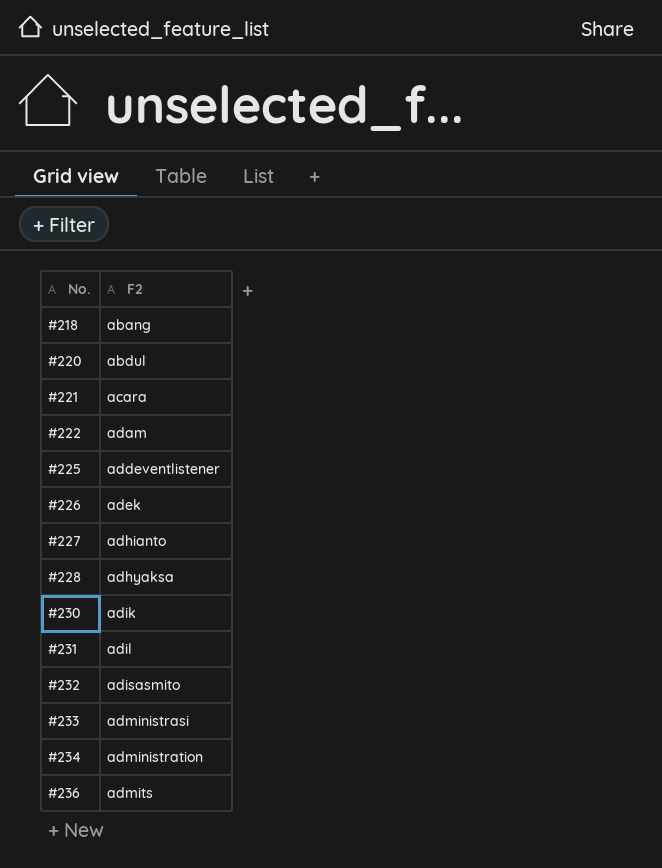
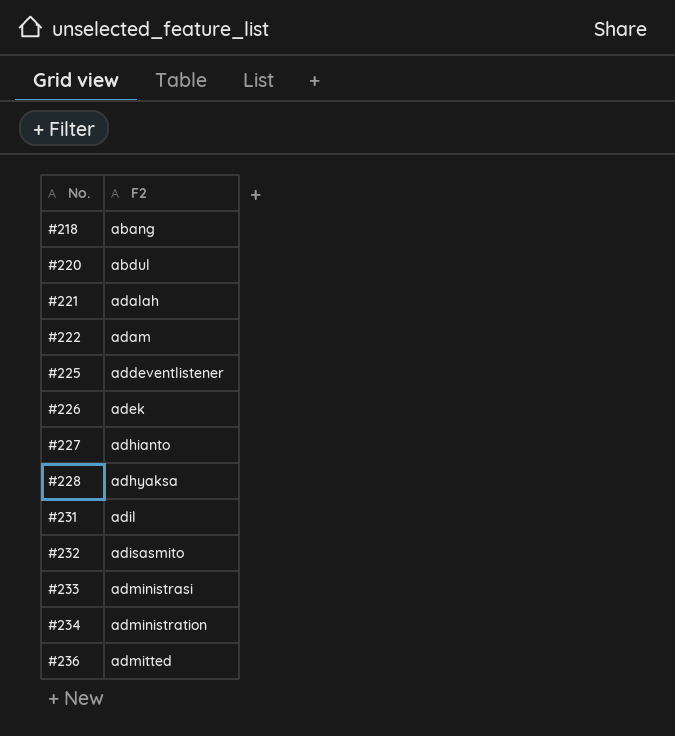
row #230: adik -> none
#221 | F2: acara -> adalah
#236 | F2: admits -> admitted

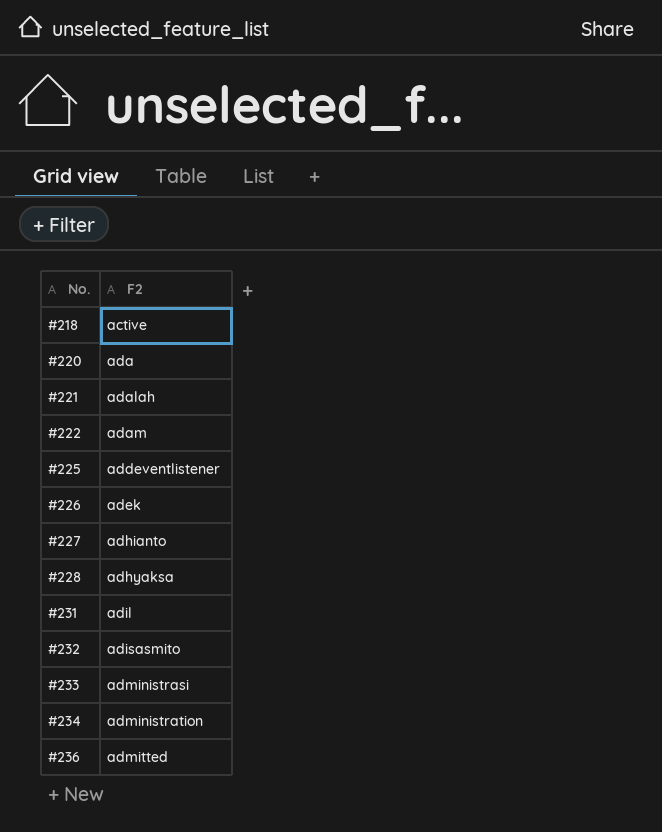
#218 | F2: abang -> active
#220 | F2: abdul -> ada

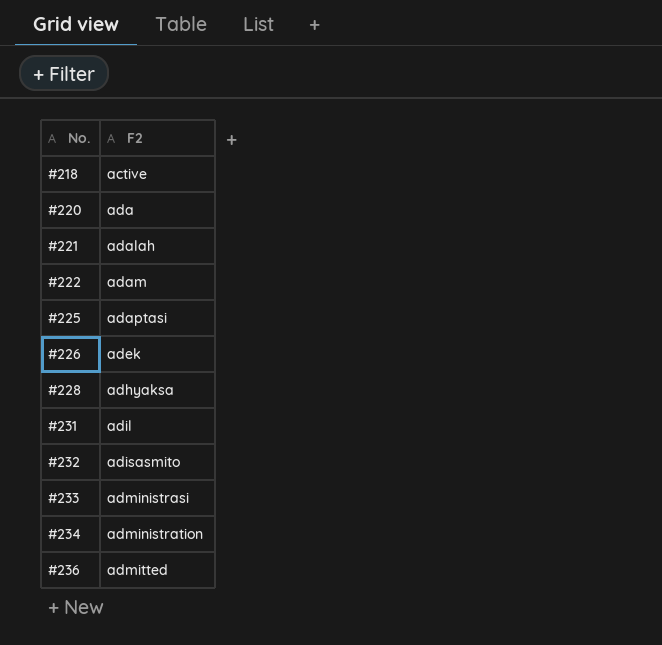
row #227: adhianto -> none
#225 | F2: addeventlistener -> adaptasi

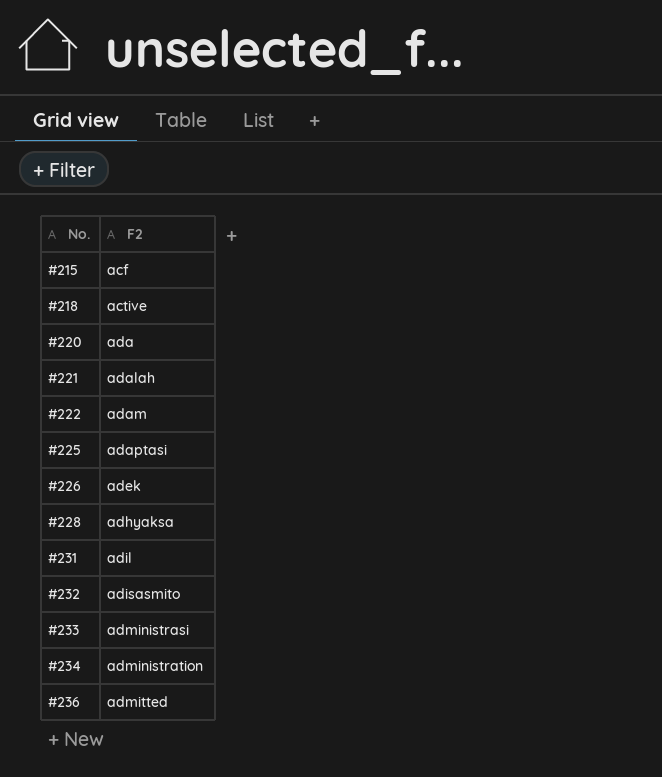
row #215: none -> acf

